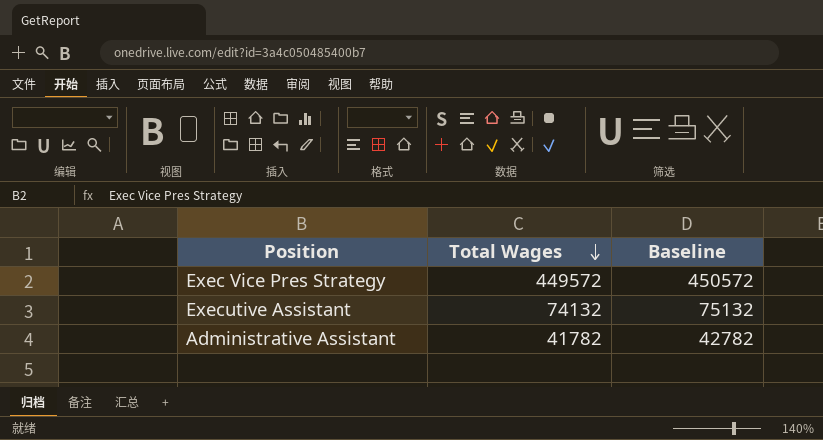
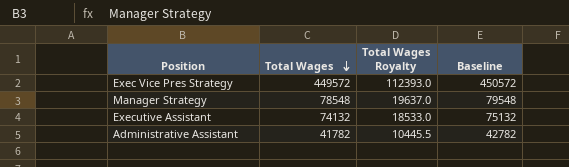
column Total Wages Royalty | formula: none -> [Total Wages] * 0.25
row Manager Strategy: none -> 78548 | 19637.0 | 79548

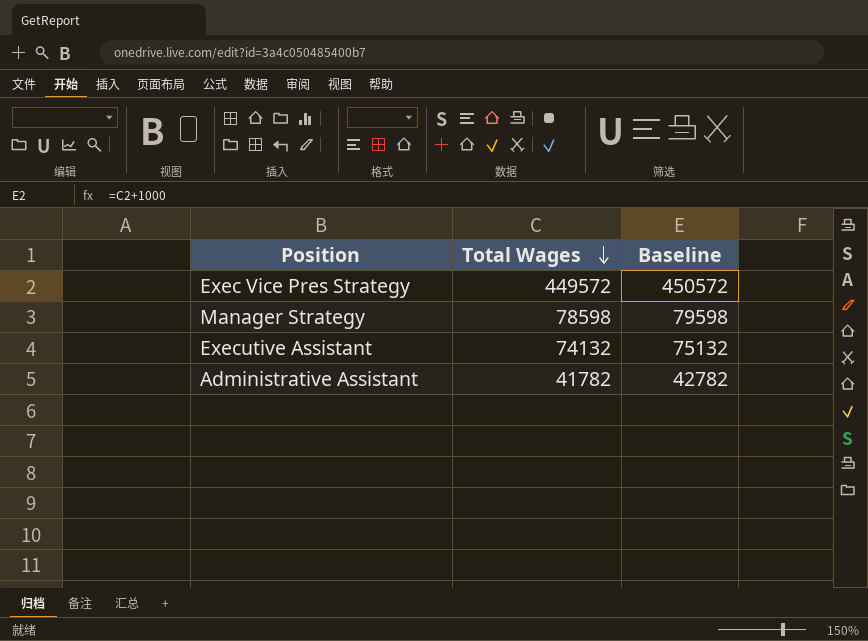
column Total Wages Royalty | formula: [Total Wages] * 0.25 -> none
Manager Strategy | Total Wages: 78548 -> 78598
Manager Strategy | Baseline: 79548 -> 79598

